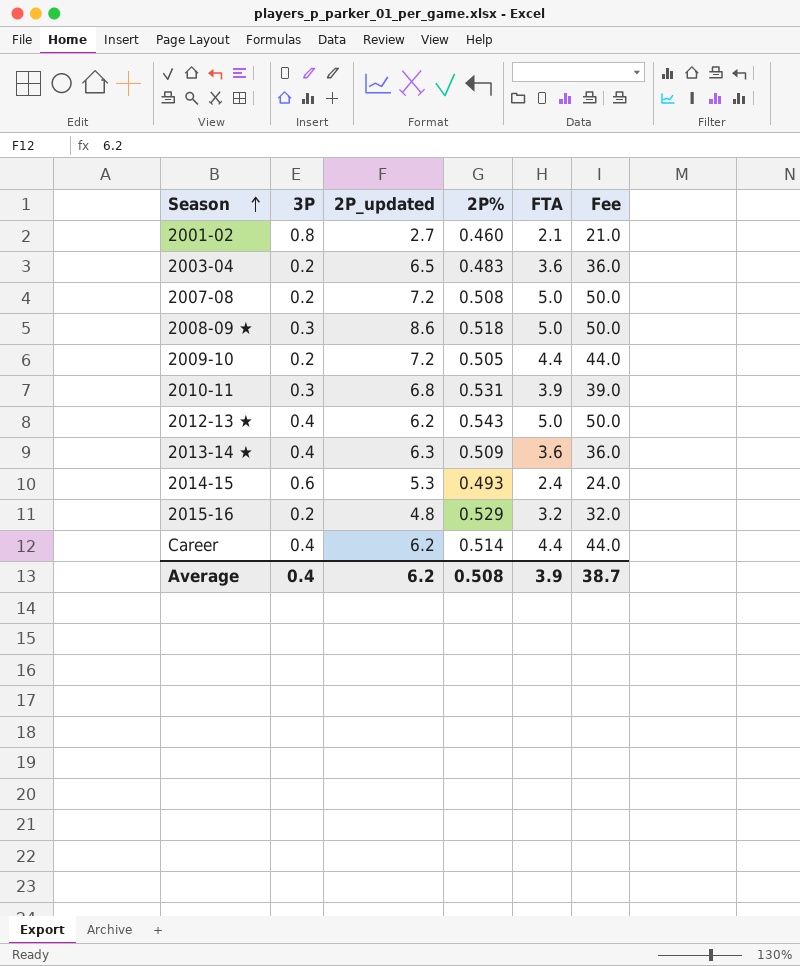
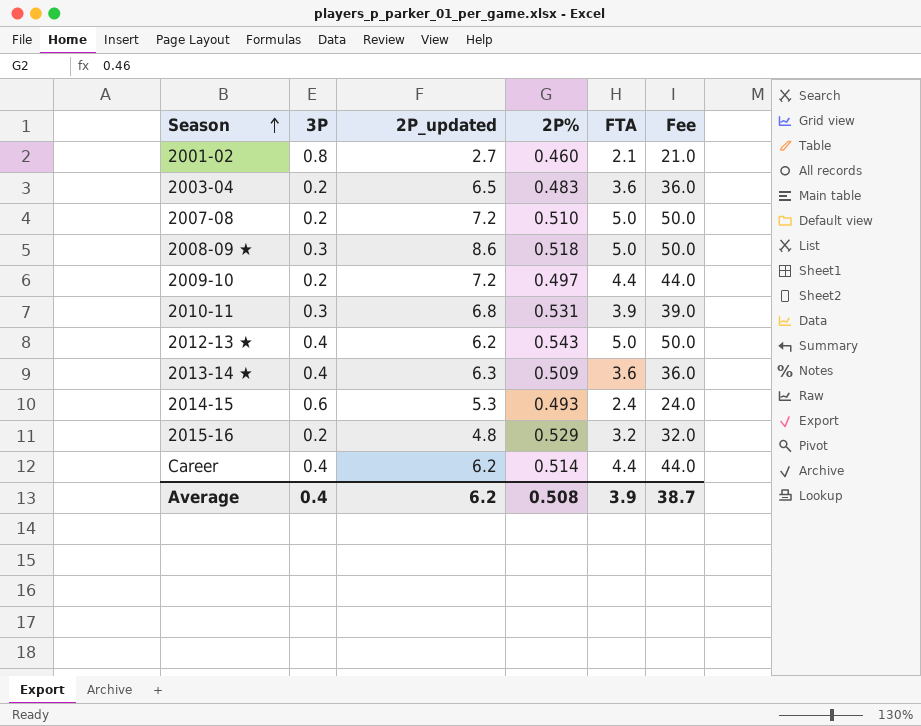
2007-08 | 2P%: 0.508 -> 0.510
2009-10 | 2P%: 0.505 -> 0.497

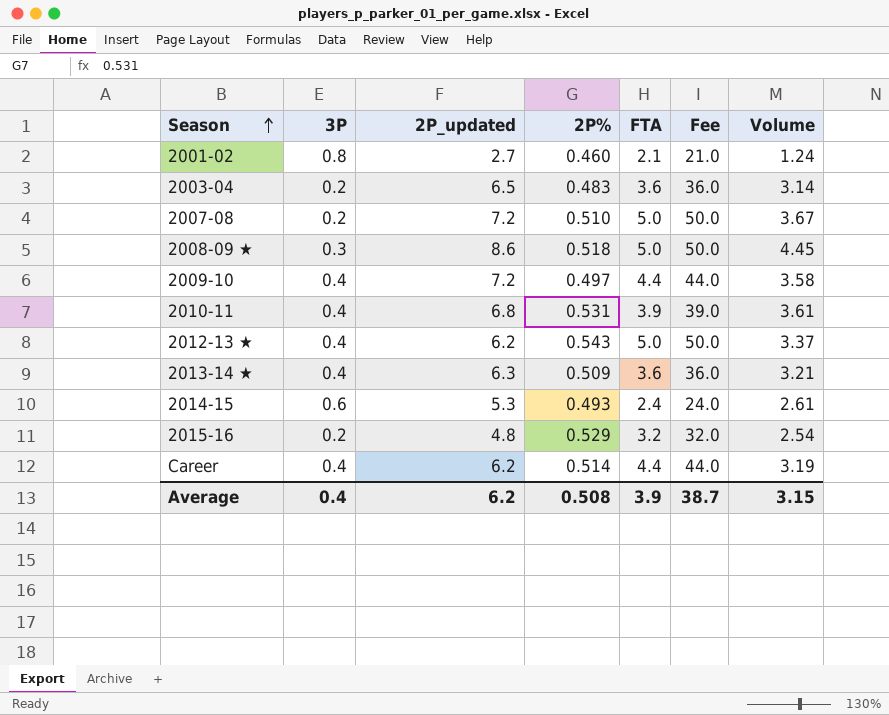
column Volume | formula: none -> [2P_updated] * [2P%]
2009-10 | 3P: 0.2 -> 0.4
2010-11 | 3P: 0.3 -> 0.4

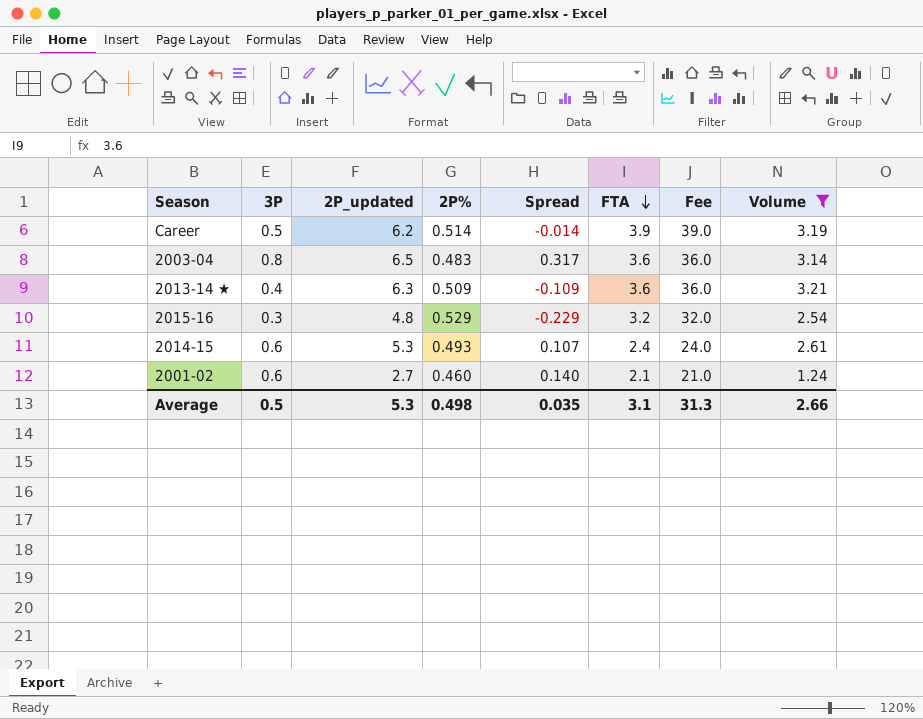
filter: none -> Volume <= 3.21
row order: Season ascending -> FTA descending
column Spread | formula: none -> [3P] - [2P%]
Career | 3P: 0.4 -> 0.5
Career | FTA: 4.4 -> 3.9
Career | Fee: 44.0 -> 39.0
2003-04 | 3P: 0.2 -> 0.8
2015-16 | 3P: 0.2 -> 0.3
2001-02 | 3P: 0.8 -> 0.6
Average | 3P: 0.4 -> 0.5
Average | 2P_updated: 6.2 -> 5.3
Average | 2P%: 0.508 -> 0.498
Average | FTA: 3.9 -> 3.1
Average | Fee: 38.7 -> 31.3
Average | Volume: 3.15 -> 2.66

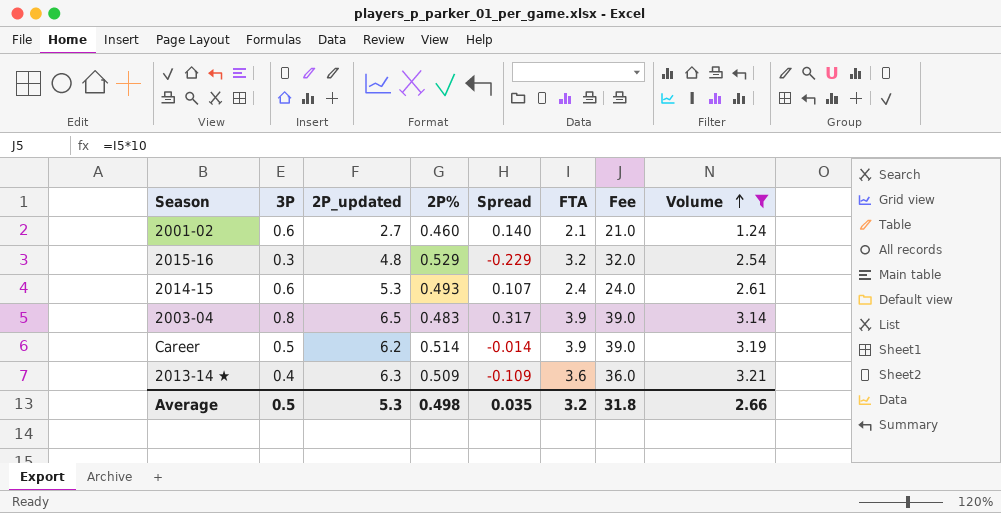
row order: FTA descending -> Volume ascending
2003-04 | FTA: 3.6 -> 3.9
2003-04 | Fee: 36.0 -> 39.0
Average | FTA: 3.1 -> 3.2
Average | Fee: 31.3 -> 31.8

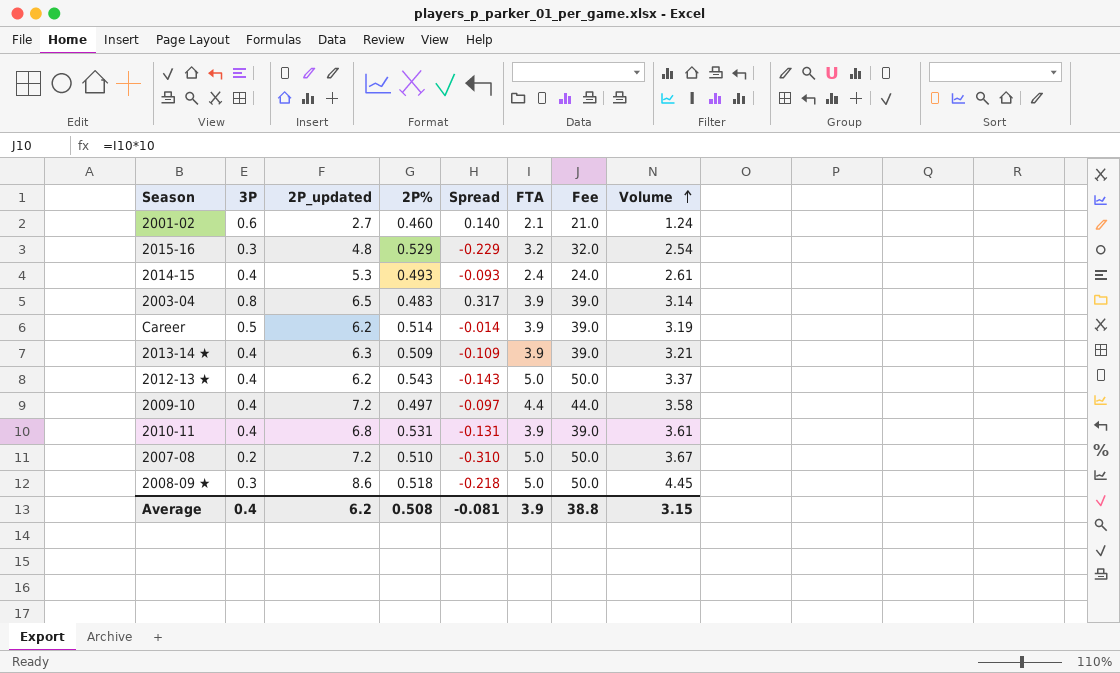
filter: Volume <= 3.21 -> none
2014-15 | 3P: 0.6 -> 0.4
2014-15 | Spread: 0.107 -> -0.093
2013-14 ★ | FTA: 3.6 -> 3.9
2013-14 ★ | Fee: 36.0 -> 39.0
Average | 3P: 0.5 -> 0.4
Average | 2P_updated: 5.3 -> 6.2
Average | 2P%: 0.498 -> 0.508
Average | Spread: 0.035 -> -0.081
Average | FTA: 3.2 -> 3.9
Average | Fee: 31.8 -> 38.8
Average | Volume: 2.66 -> 3.15

